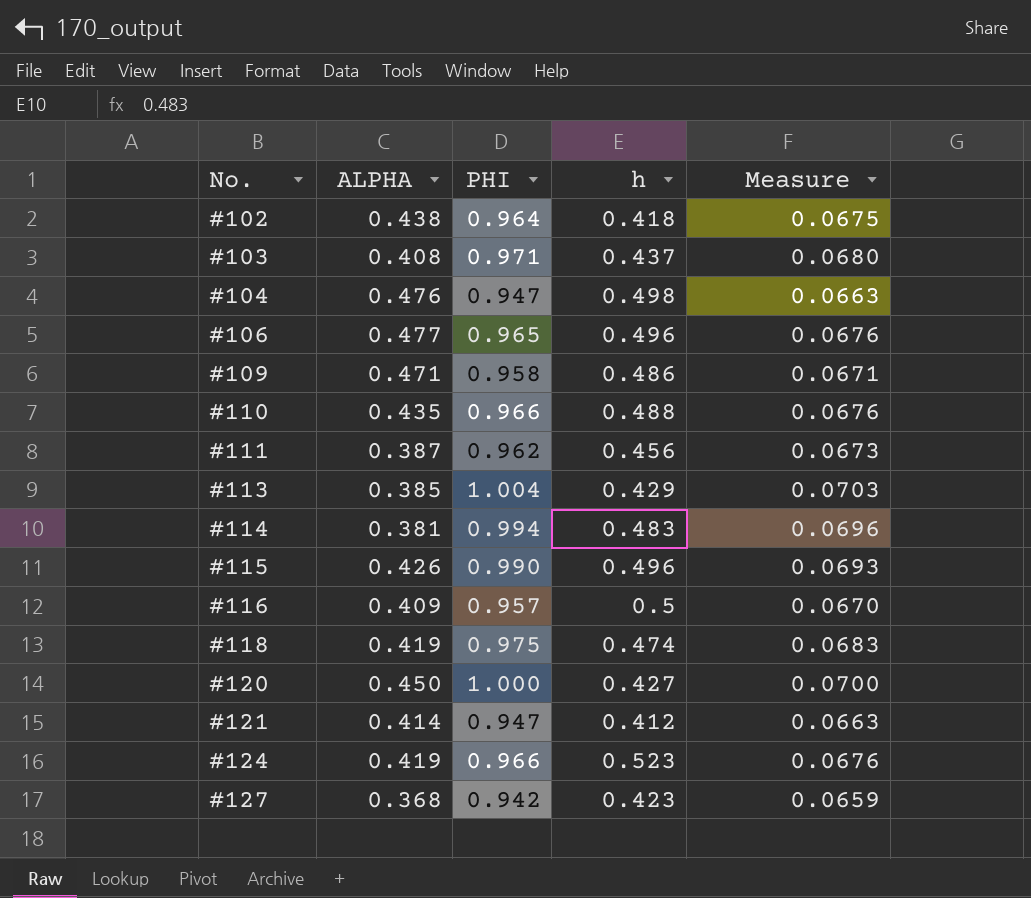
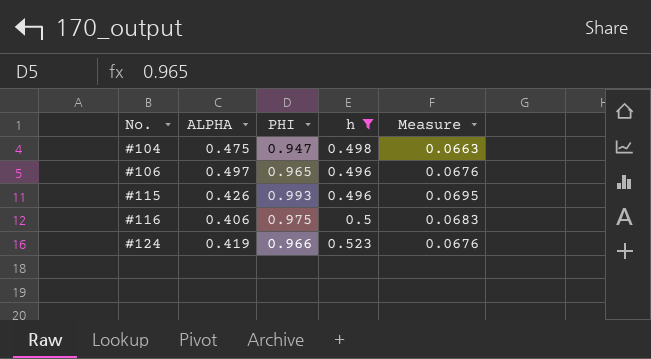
filter: none -> h >= 0.496
#104 | ALPHA: 0.476 -> 0.475
#106 | ALPHA: 0.477 -> 0.497
#115 | PHI: 0.990 -> 0.993
#115 | Measure: 0.0693 -> 0.0695
#116 | ALPHA: 0.409 -> 0.406
#116 | PHI: 0.957 -> 0.975
#116 | Measure: 0.0670 -> 0.0683

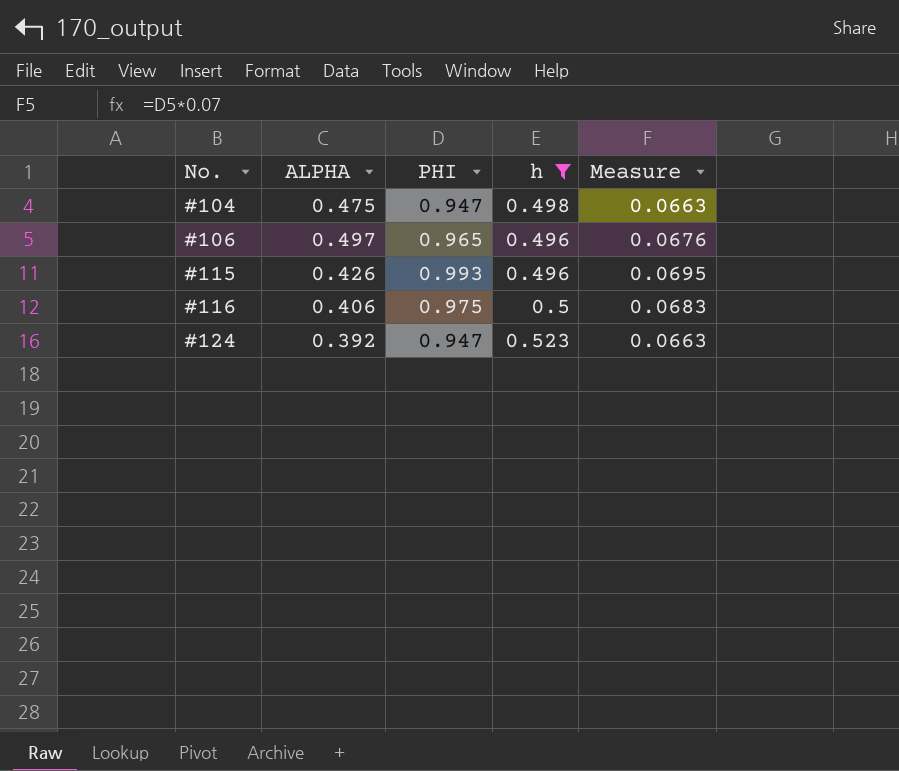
#124 | ALPHA: 0.419 -> 0.392
#124 | PHI: 0.966 -> 0.947
#124 | Measure: 0.0676 -> 0.0663

